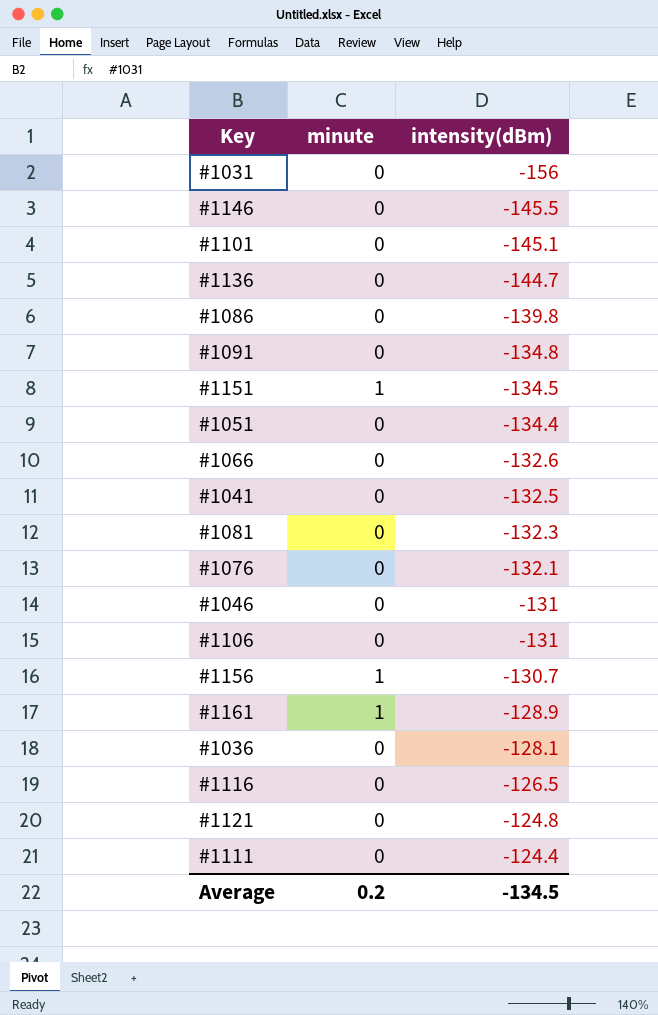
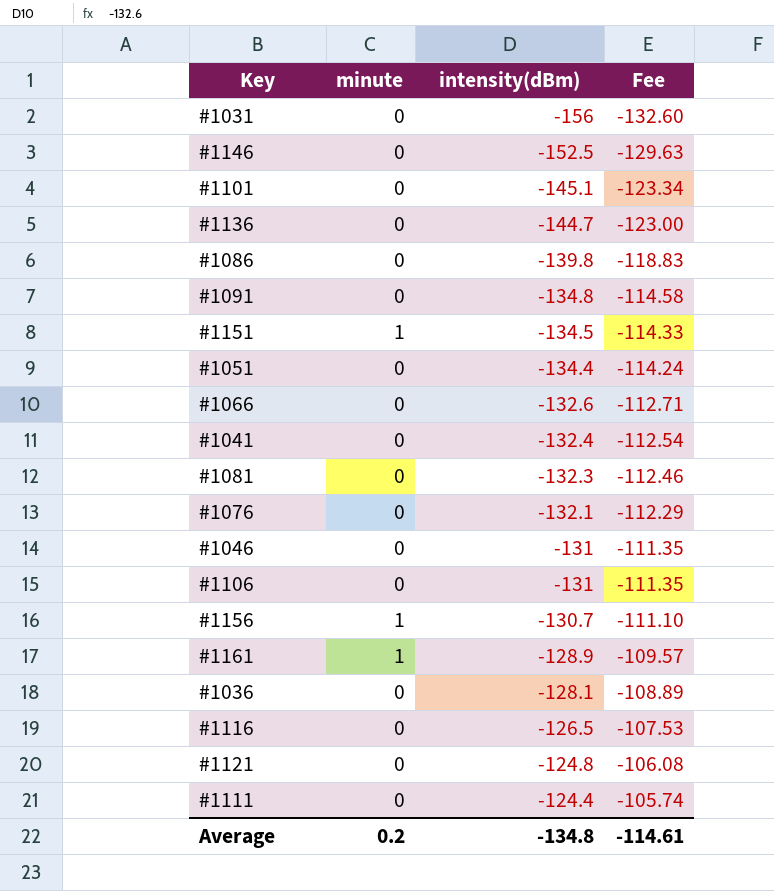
column Fee | formula: none -> [intensity(dBm)] * 0.85
#1146 | intensity(dBm): -145.5 -> -152.5
#1041 | intensity(dBm): -132.5 -> -132.4
Average | intensity(dBm): -134.5 -> -134.8

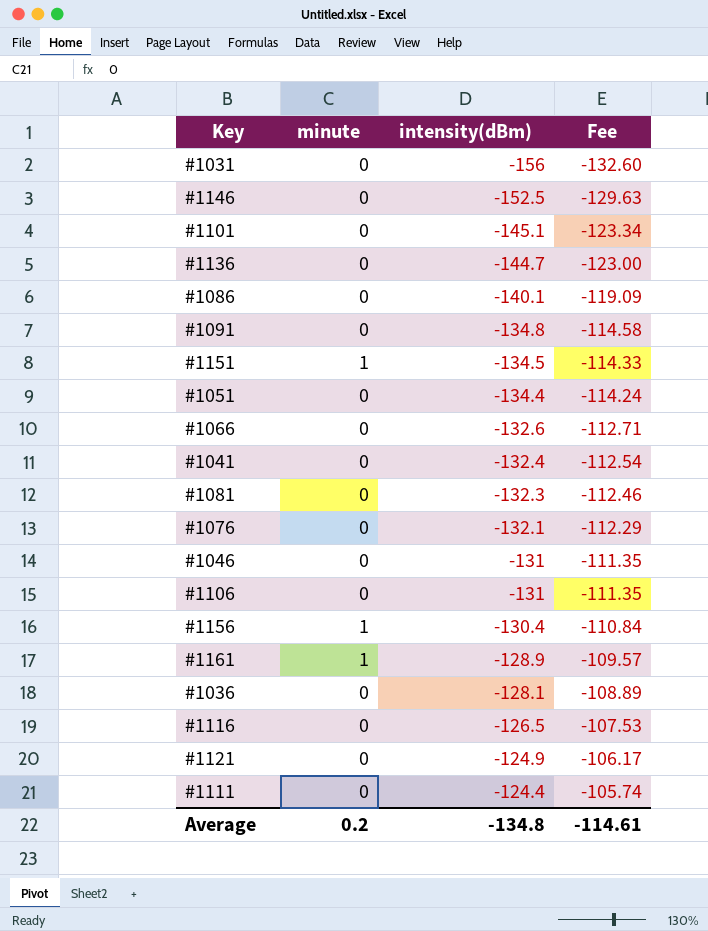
#1086 | intensity(dBm): -139.8 -> -140.1
#1086 | Fee: -118.83 -> -119.09
#1156 | intensity(dBm): -130.7 -> -130.4
#1156 | Fee: -111.10 -> -110.84
#1121 | intensity(dBm): -124.8 -> -124.9
#1121 | Fee: -106.08 -> -106.17

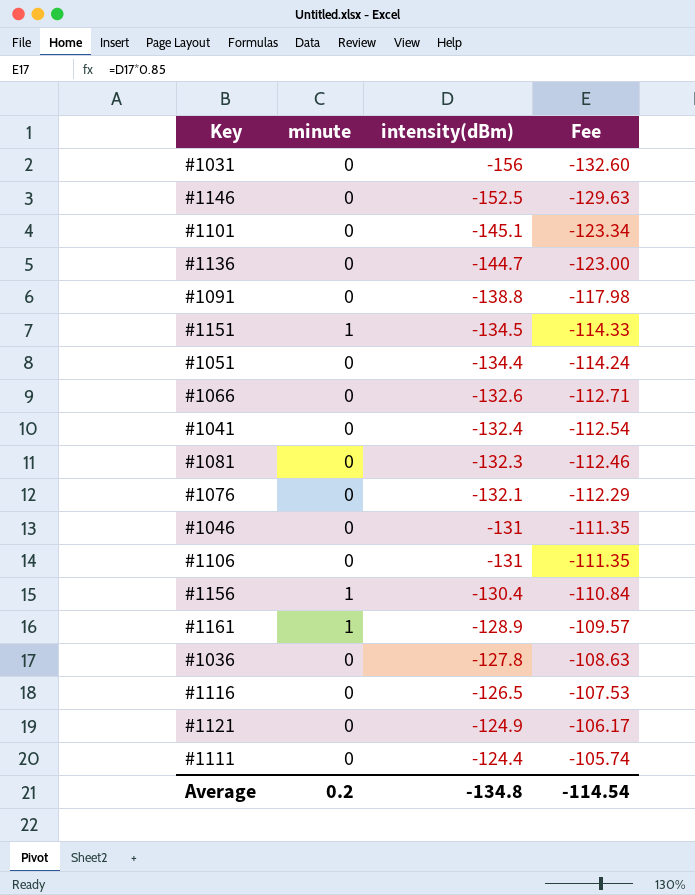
row #1086: 0 | -140.1 | -119.09 -> none
#1091 | intensity(dBm): -134.8 -> -138.8
#1091 | Fee: -114.58 -> -117.98
#1036 | intensity(dBm): -128.1 -> -127.8
#1036 | Fee: -108.89 -> -108.63
Average | Fee: -114.61 -> -114.54

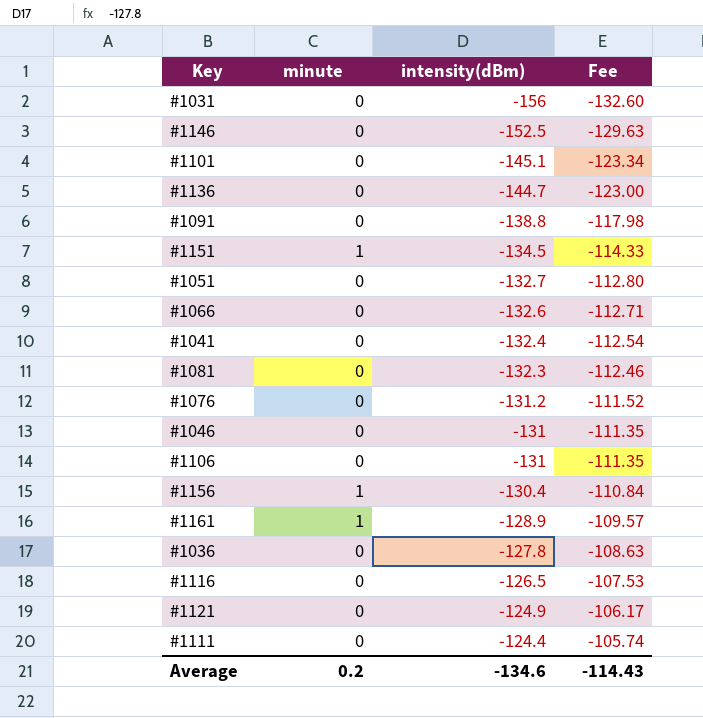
#1051 | intensity(dBm): -134.4 -> -132.7
#1051 | Fee: -114.24 -> -112.80
#1076 | intensity(dBm): -132.1 -> -131.2
#1076 | Fee: -112.29 -> -111.52
Average | intensity(dBm): -134.8 -> -134.6
Average | Fee: -114.54 -> -114.43

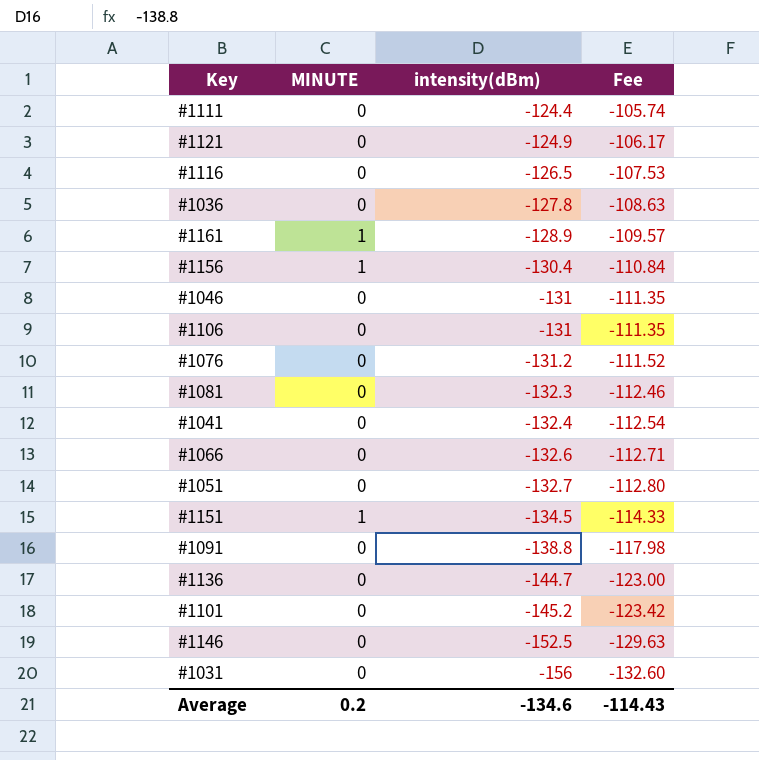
row order: intensity(dBm) ascending -> intensity(dBm) descending
column name: minute -> MINUTE
#1101 | intensity(dBm): -145.1 -> -145.2
#1101 | Fee: -123.34 -> -123.42

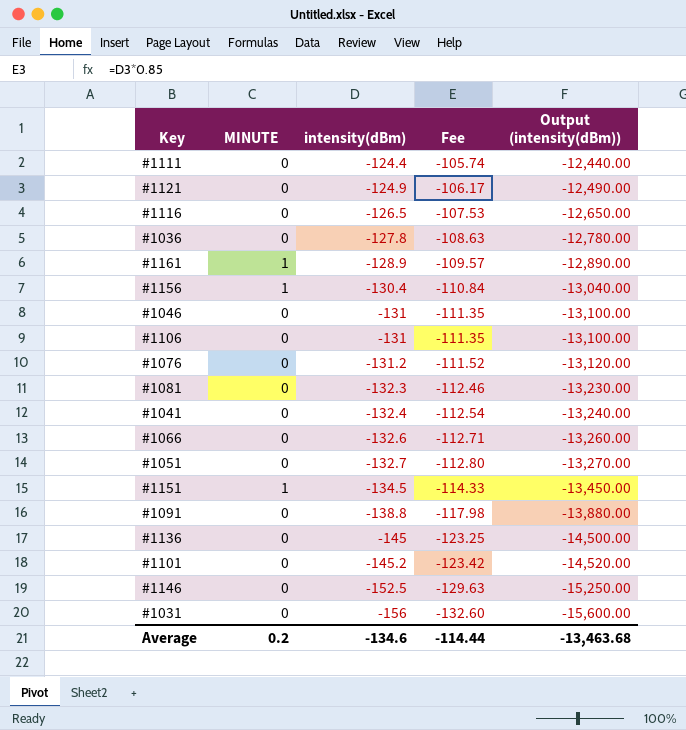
column Output (intensity(dBm)) | formula: none -> [intensity(dBm)] * 100
#1136 | intensity(dBm): -144.7 -> -145
#1136 | Fee: -123.00 -> -123.25
Average | Fee: -114.43 -> -114.44

